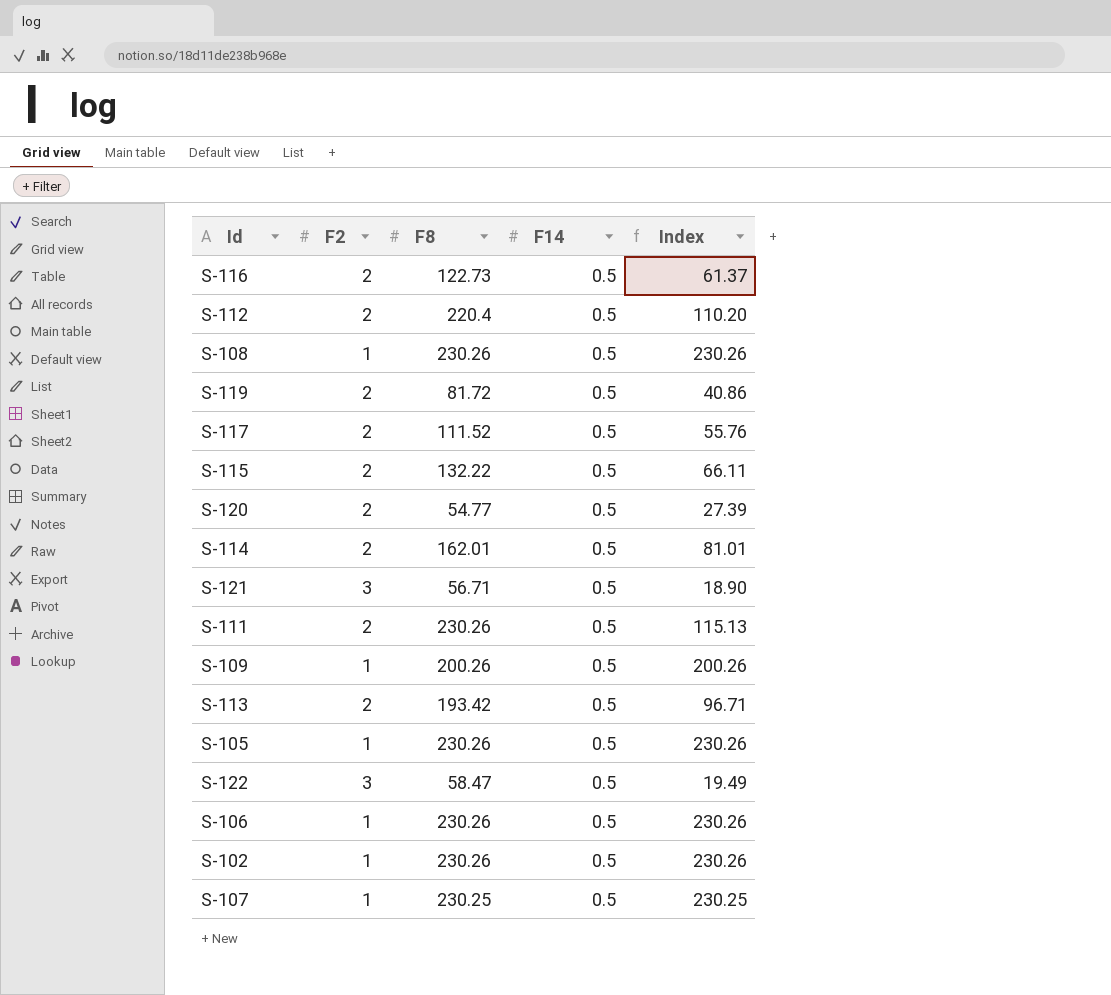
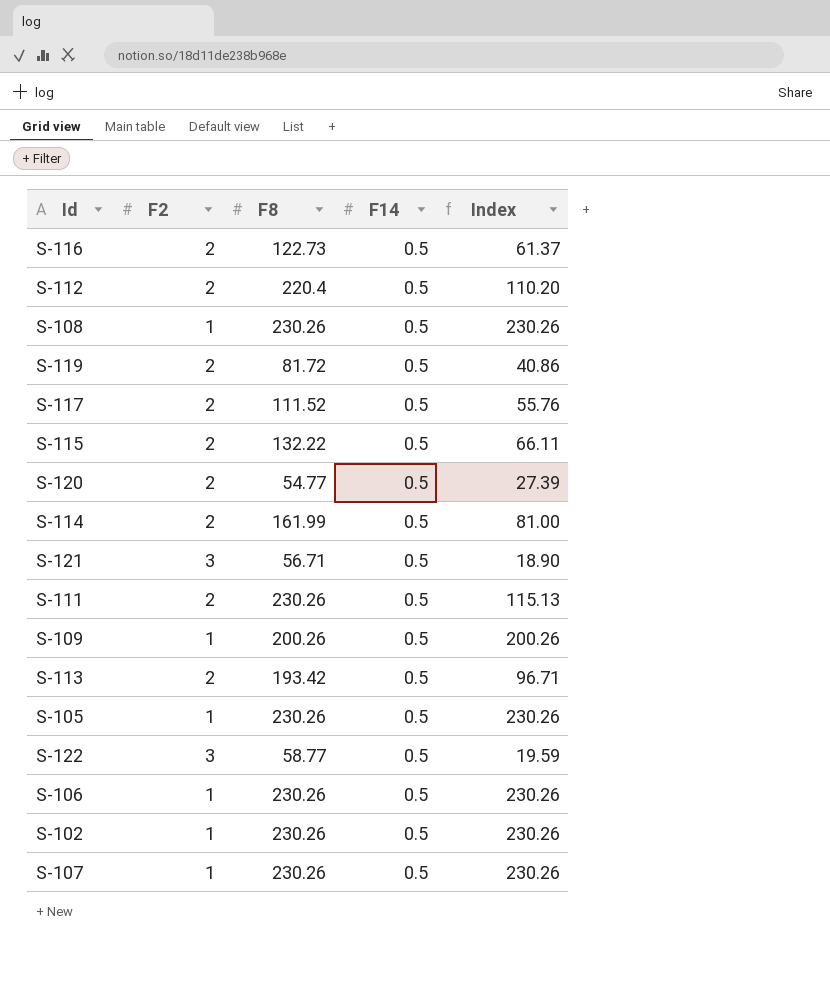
S-114 | F8: 162.01 -> 161.99
S-114 | Index: 81.01 -> 81.00
S-122 | F8: 58.47 -> 58.77
S-122 | Index: 19.49 -> 19.59
S-107 | F8: 230.25 -> 230.26
S-107 | Index: 230.25 -> 230.26

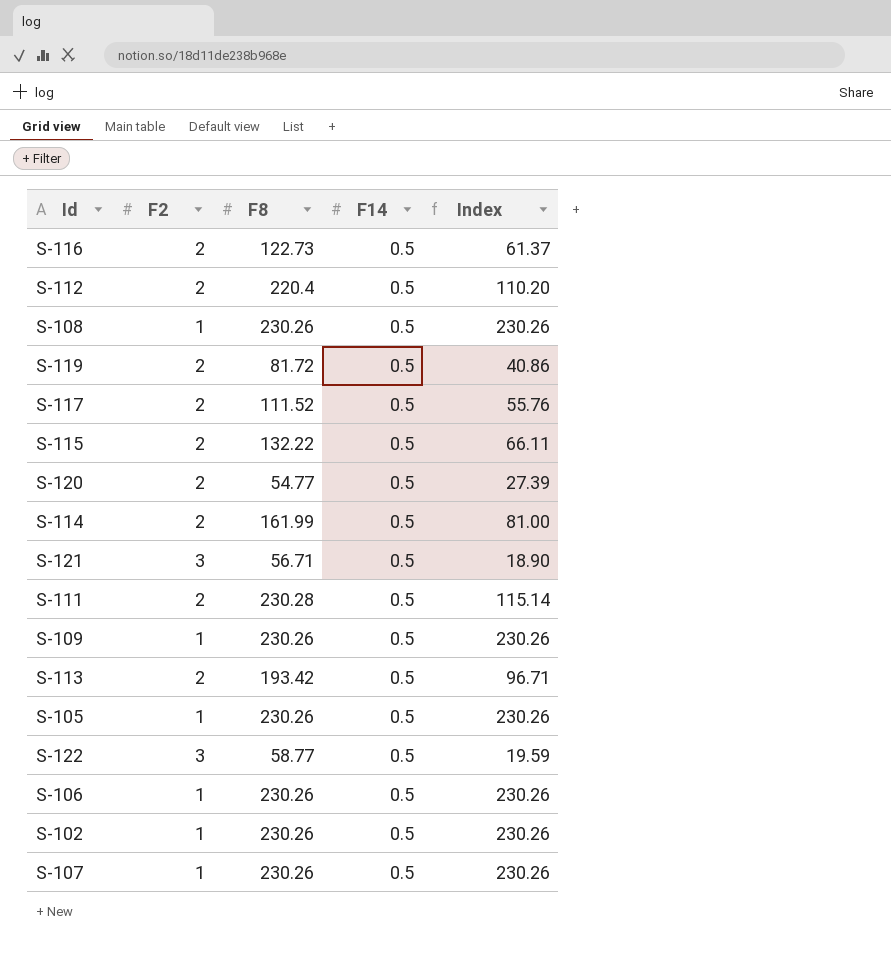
S-111 | F8: 230.26 -> 230.28
S-111 | Index: 115.13 -> 115.14
S-109 | F8: 200.26 -> 230.26
S-109 | Index: 200.26 -> 230.26

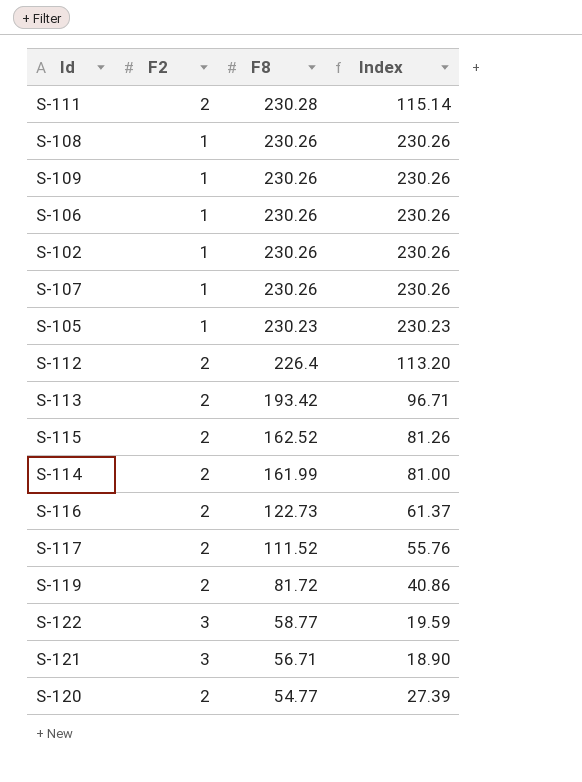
row order: none -> F8 descending
column F14 | position: 4 -> none
S-105 | F8: 230.26 -> 230.23
S-105 | Index: 230.26 -> 230.23
S-112 | F8: 220.4 -> 226.4
S-112 | Index: 110.20 -> 113.20
S-115 | F8: 132.22 -> 162.52
S-115 | Index: 66.11 -> 81.26

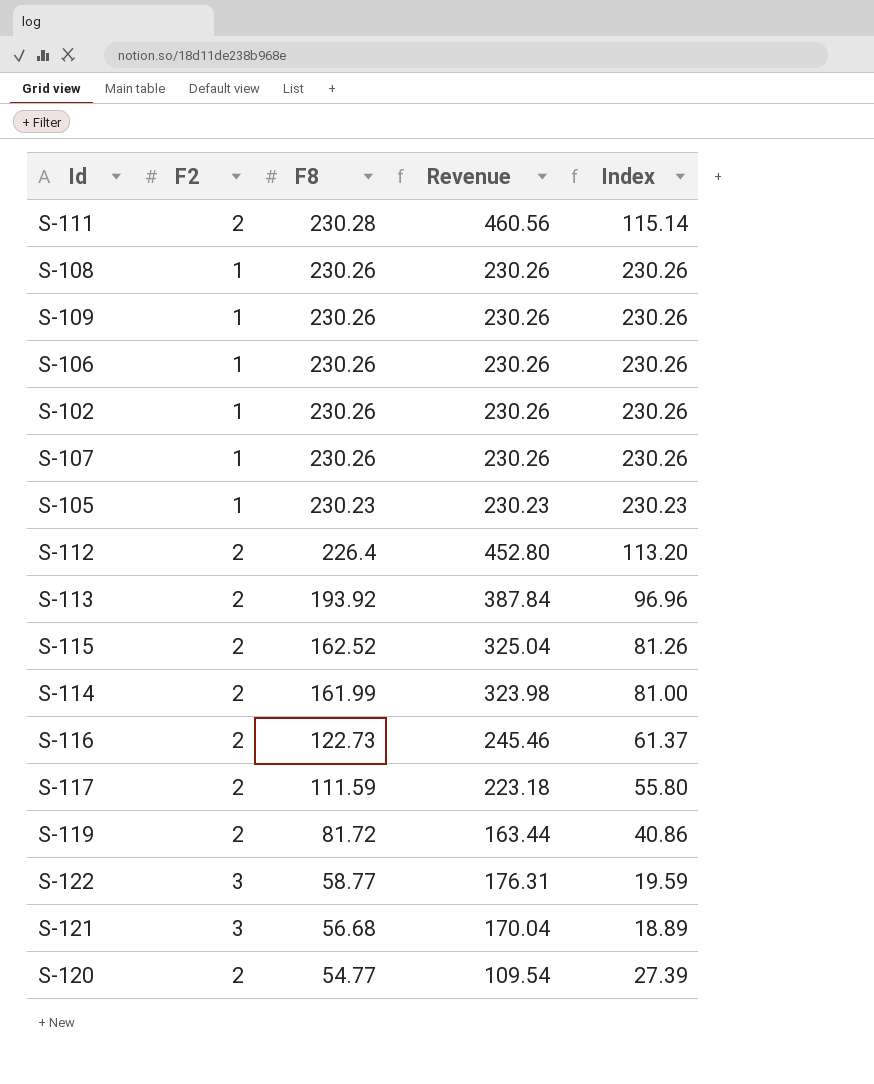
column Revenue | formula: none -> [F2] * [F8]
S-113 | F8: 193.42 -> 193.92
S-113 | Index: 96.71 -> 96.96
S-117 | F8: 111.52 -> 111.59
S-117 | Index: 55.76 -> 55.80
S-121 | F8: 56.71 -> 56.68
S-121 | Index: 18.90 -> 18.89

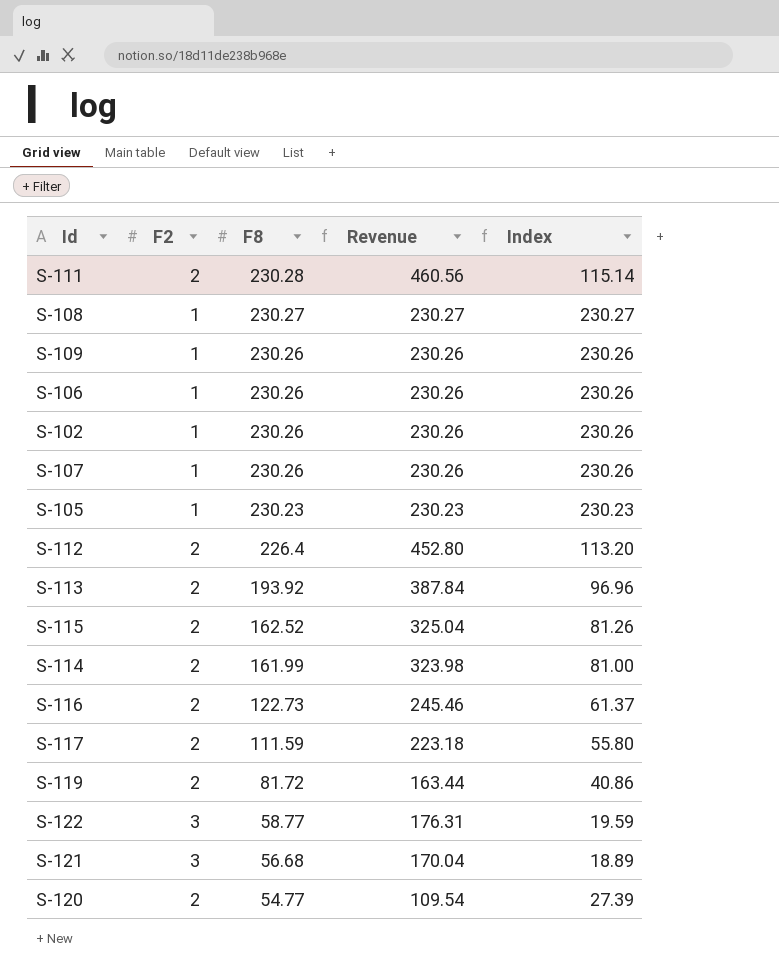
S-108 | F8: 230.26 -> 230.27
S-108 | Revenue: 230.26 -> 230.27
S-108 | Index: 230.26 -> 230.27

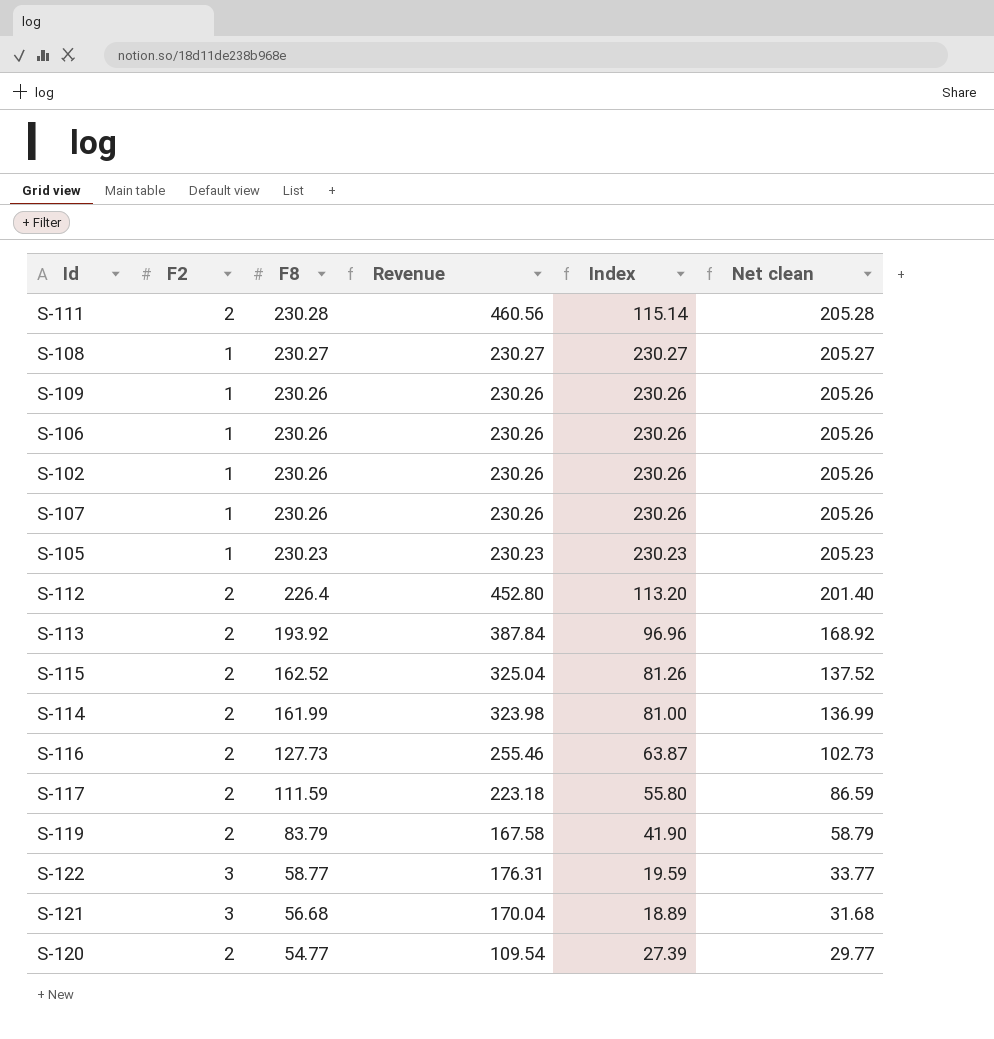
column Net clean | formula: none -> [F8] - 25
S-116 | F8: 122.73 -> 127.73
S-116 | Revenue: 245.46 -> 255.46
S-116 | Index: 61.37 -> 63.87
S-119 | F8: 81.72 -> 83.79
S-119 | Revenue: 163.44 -> 167.58
S-119 | Index: 40.86 -> 41.90

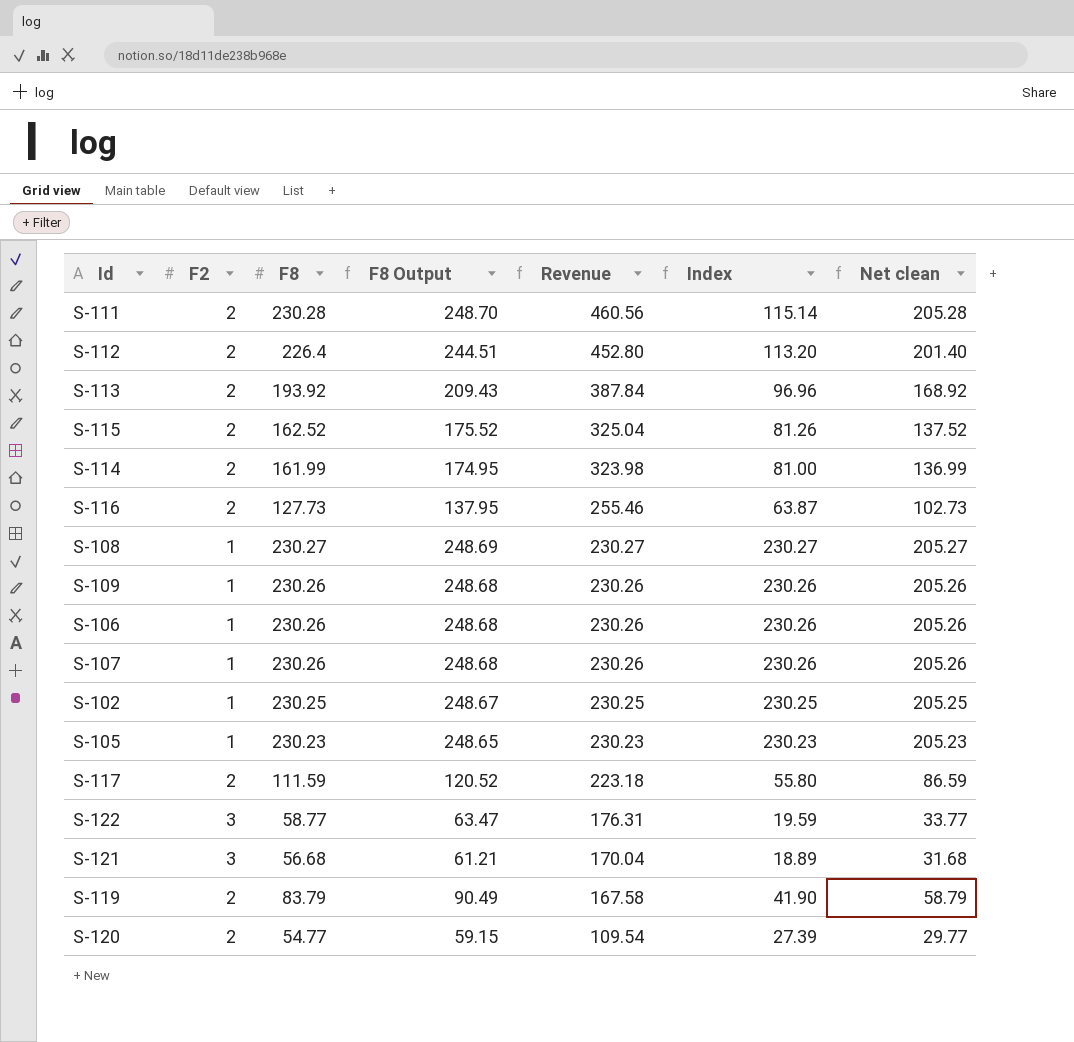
row order: F8 descending -> Revenue descending
column F8 Output | formula: none -> [F8] * 1.08
S-102 | F8: 230.26 -> 230.25
S-102 | Revenue: 230.26 -> 230.25
S-102 | Index: 230.26 -> 230.25
S-102 | Net clean: 205.26 -> 205.25

